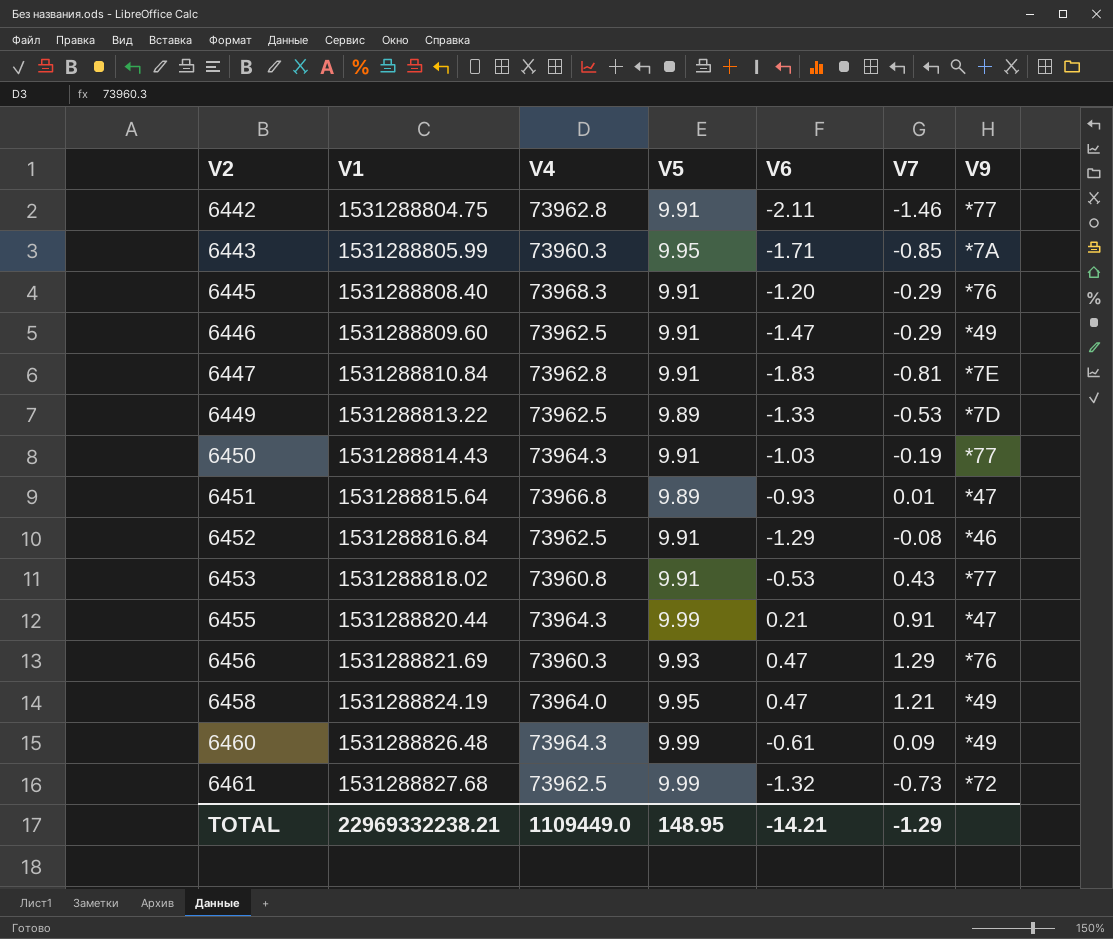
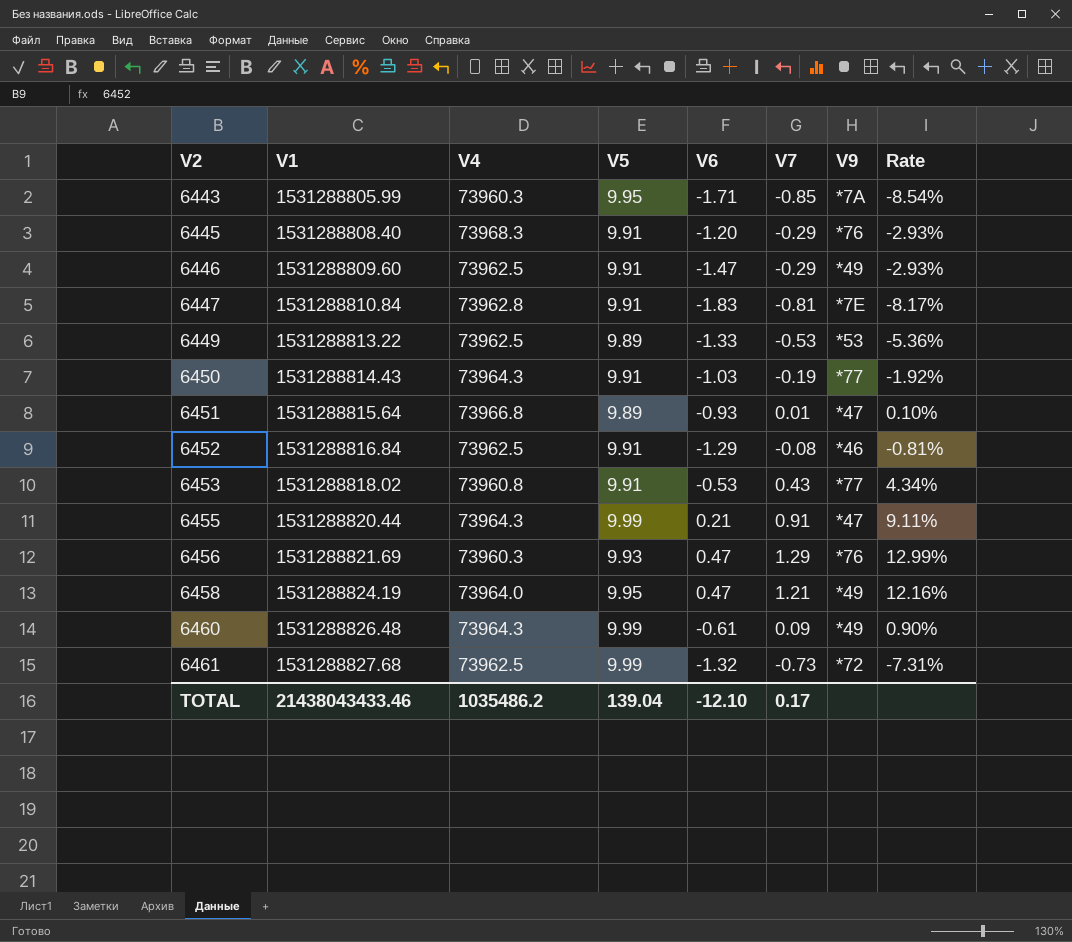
column Rate | formula: none -> [V7] / [V5]
row 6442: 1531288804.75 | 73962.8 | 9.91 | -2.11 | -1.46 | *77 -> none
6449 | V9: *7D -> *53
TOTAL | V1: 22969332238.21 -> 21438043433.46
TOTAL | V4: 1109449.0 -> 1035486.2
TOTAL | V5: 148.95 -> 139.04
TOTAL | V6: -14.21 -> -12.10
TOTAL | V7: -1.29 -> 0.17

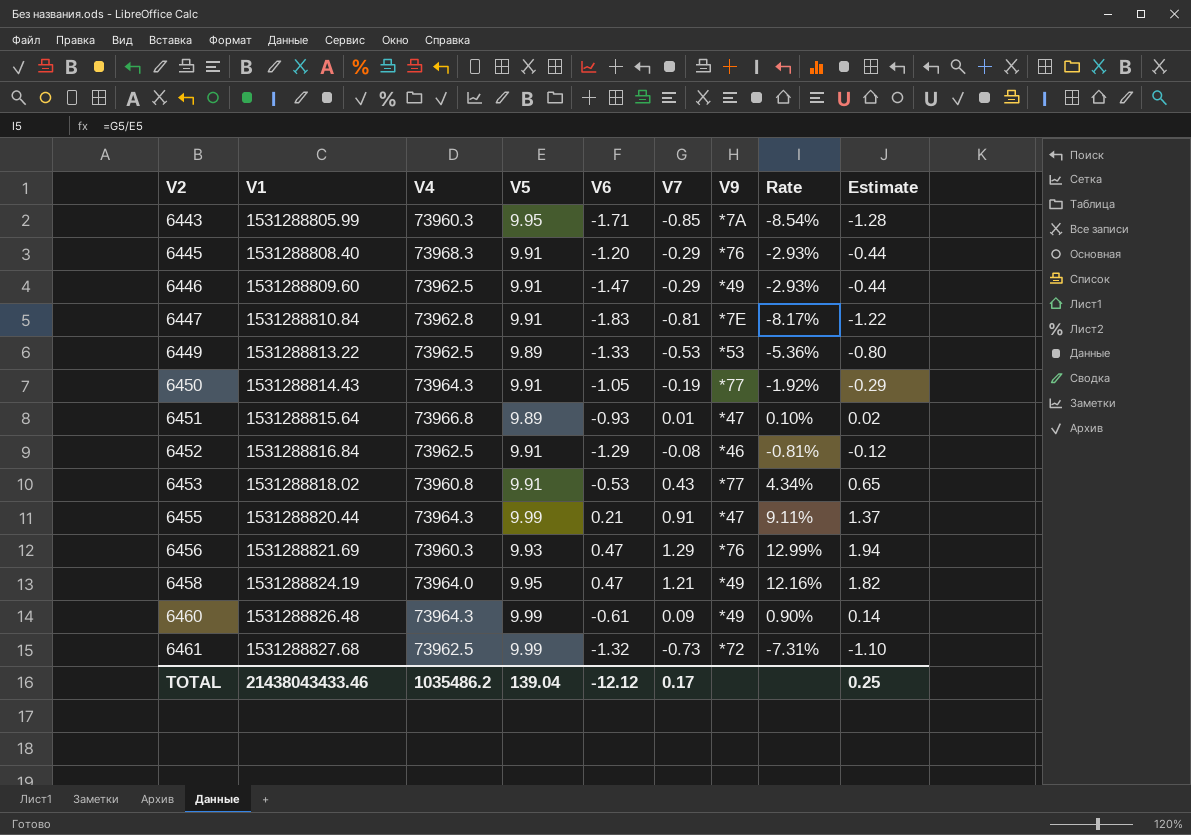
column Estimate | formula: none -> [V7] * 1.5
6450 | V6: -1.03 -> -1.05
TOTAL | V6: -12.10 -> -12.12

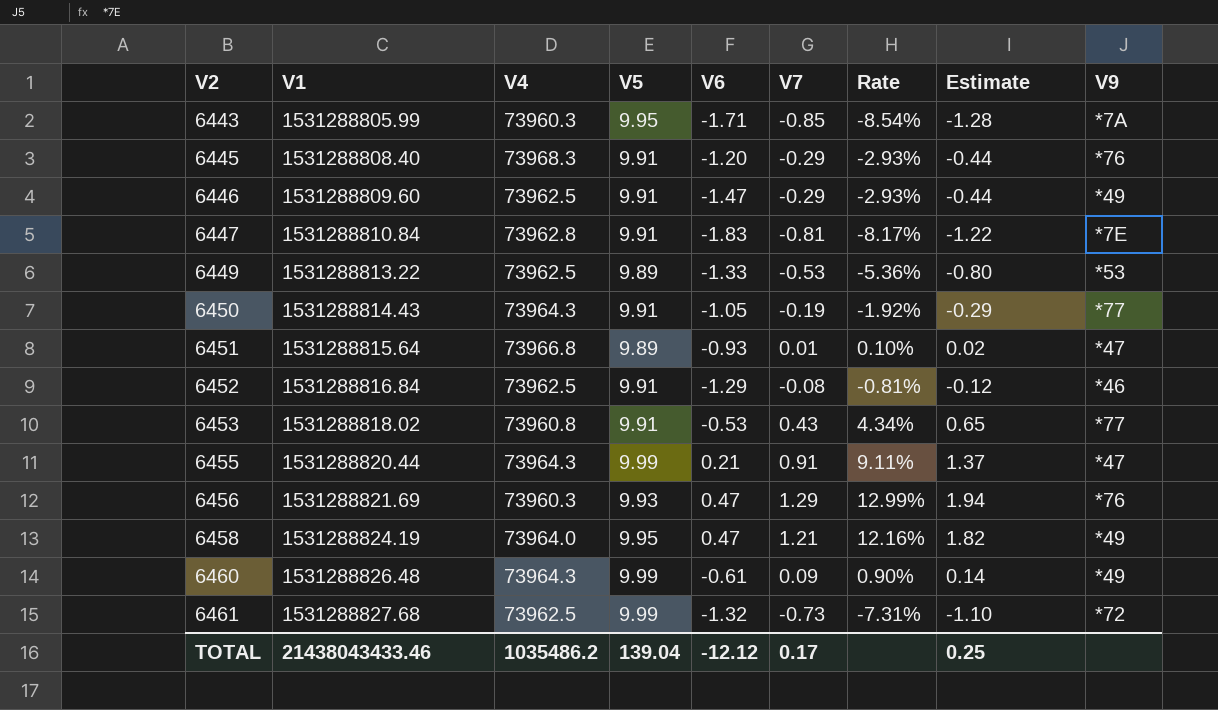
column V9 | position: 7 -> 9

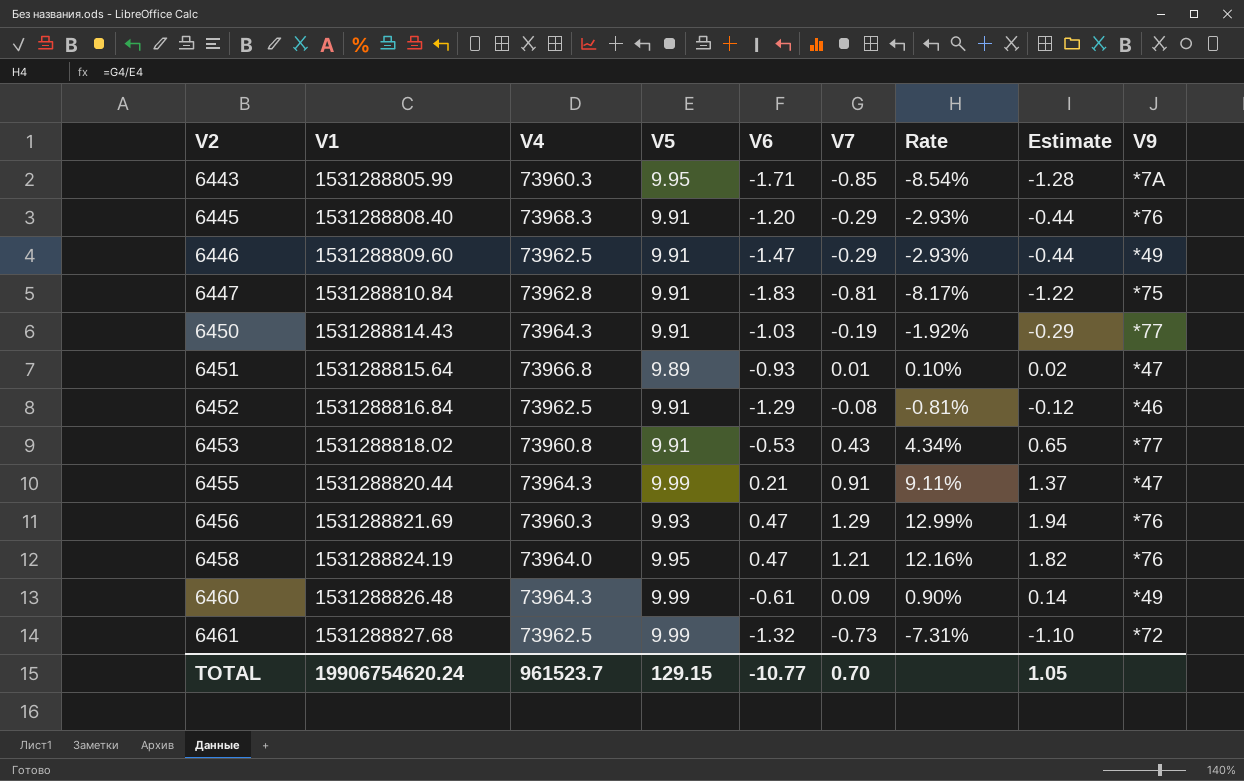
row 6449: 1531288813.22 | 73962.5 | 9.89 | -1.33 | -0.53 | -5.36% | -0.80 | *53 -> none
6447 | V9: *7E -> *75
6450 | V6: -1.05 -> -1.03
6458 | V9: *49 -> *76
TOTAL | V1: 21438043433.46 -> 19906754620.24
TOTAL | V4: 1035486.2 -> 961523.7
TOTAL | V5: 139.04 -> 129.15
TOTAL | V6: -12.12 -> -10.77
TOTAL | V7: 0.17 -> 0.70
TOTAL | Estimate: 0.25 -> 1.05

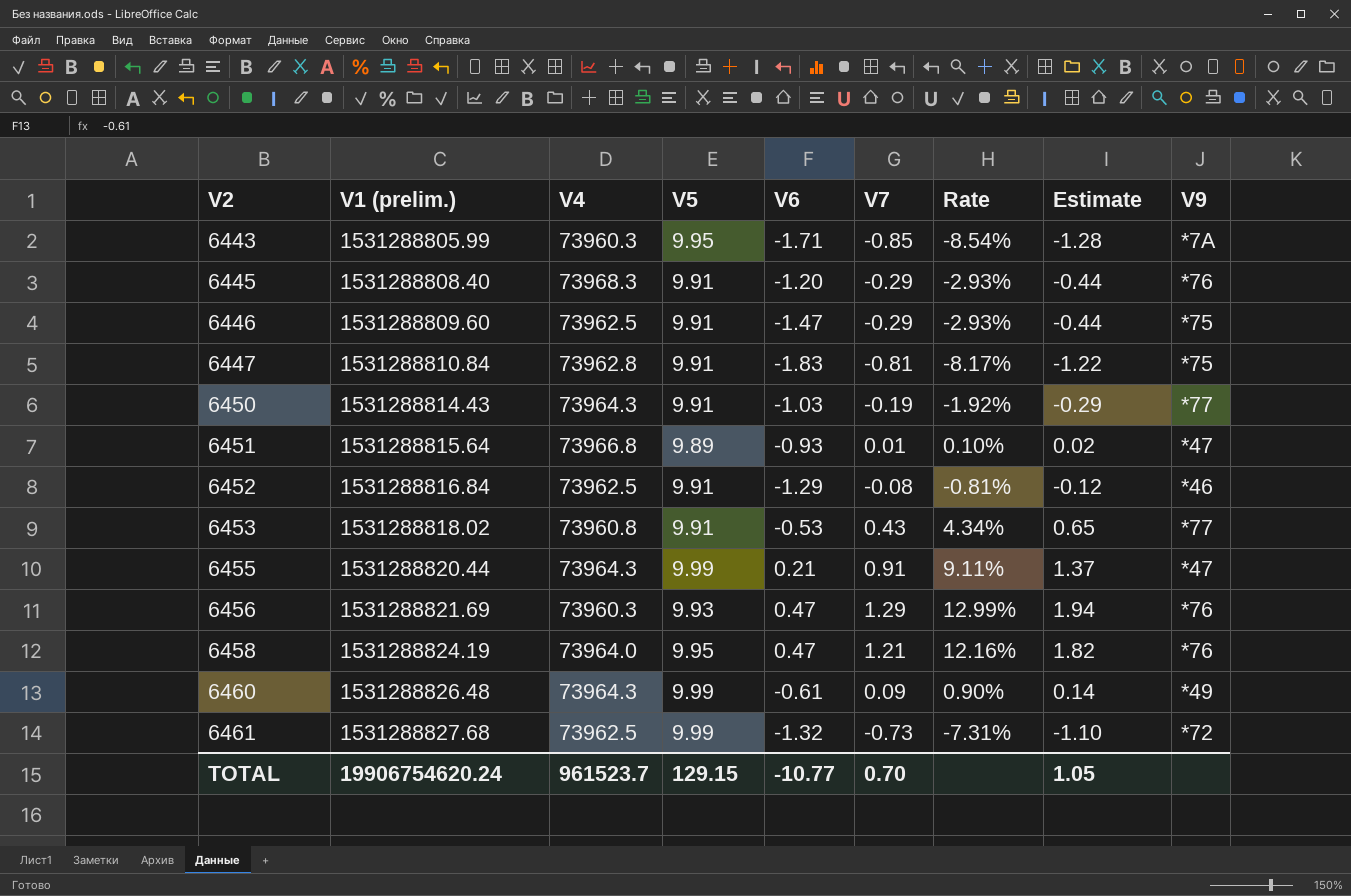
column name: V1 -> V1 (prelim.)
6446 | V9: *49 -> *75

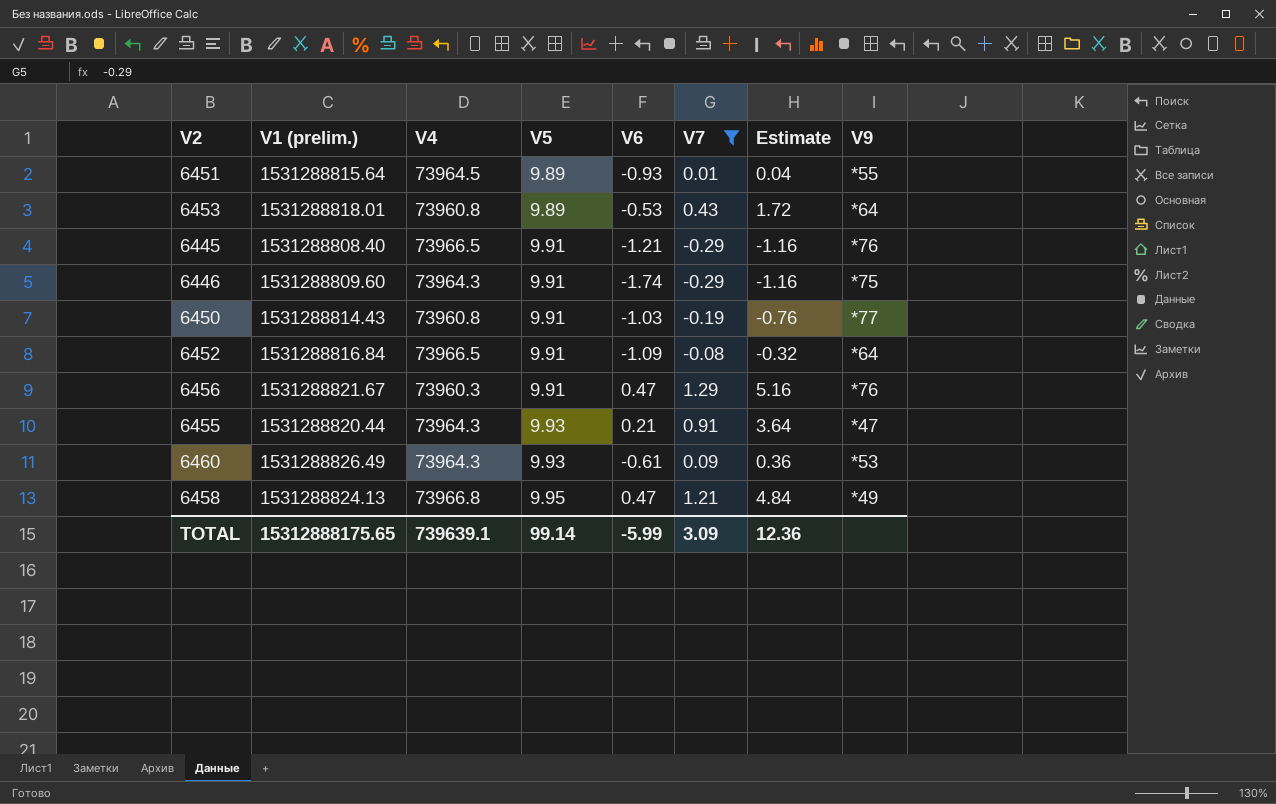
filter: none -> V7 >= -0.29
row order: V2 ascending -> V5 ascending
column Rate | formula: [V7] / [V5] -> none
column Estimate | formula: [V7] * 1.5 -> [V7] * 4
6451 | V4: 73966.8 -> 73964.5
6451 | V9: *47 -> *55
6453 | V1 (prelim.): 1531288818.02 -> 1531288818.01
6453 | V5: 9.91 -> 9.89
6453 | V9: *77 -> *64
6445 | V4: 73968.3 -> 73966.5
6445 | V6: -1.20 -> -1.21
6446 | V4: 73962.5 -> 73964.3
6446 | V6: -1.47 -> -1.74
6450 | V4: 73964.3 -> 73960.8
6452 | V4: 73962.5 -> 73966.5
6452 | V6: -1.29 -> -1.09
6452 | V9: *46 -> *64
6456 | V1 (prelim.): 1531288821.69 -> 1531288821.67
6456 | V5: 9.93 -> 9.91
6455 | V5: 9.99 -> 9.93
6460 | V1 (prelim.): 1531288826.48 -> 1531288826.49
6460 | V5: 9.99 -> 9.93
6460 | V9: *49 -> *53
6458 | V1 (prelim.): 1531288824.19 -> 1531288824.13
6458 | V4: 73964.0 -> 73966.8
6458 | V9: *76 -> *49
TOTAL | V1 (prelim.): 19906754620.24 -> 15312888175.65
TOTAL | V4: 961523.7 -> 739639.1
TOTAL | V5: 129.15 -> 99.14
TOTAL | V6: -10.77 -> -5.99
TOTAL | V7: 0.70 -> 3.09
TOTAL | Estimate: 1.05 -> 12.36

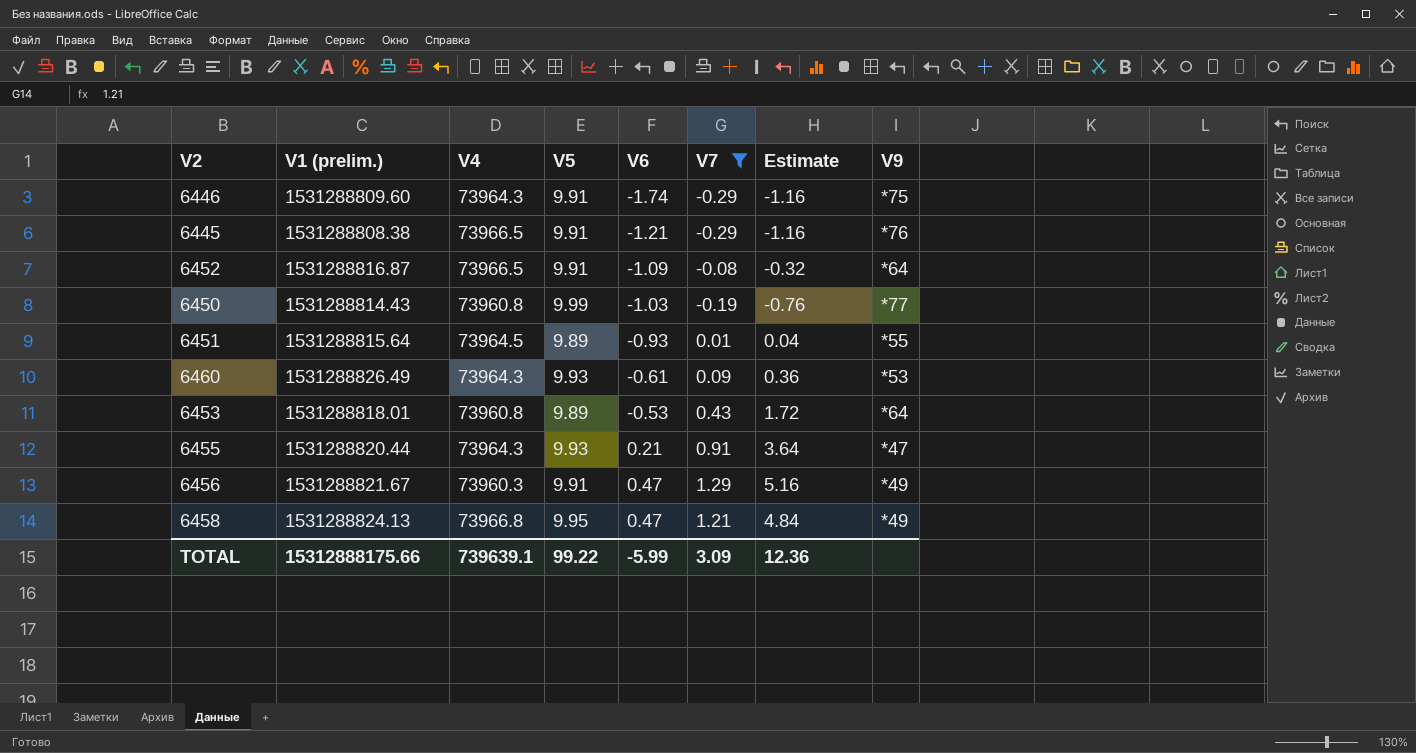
row order: V5 ascending -> V6 ascending
6445 | V1 (prelim.): 1531288808.40 -> 1531288808.38
6452 | V1 (prelim.): 1531288816.84 -> 1531288816.87
6450 | V5: 9.91 -> 9.99
6456 | V9: *76 -> *49
TOTAL | V1 (prelim.): 15312888175.65 -> 15312888175.66
TOTAL | V5: 99.14 -> 99.22

